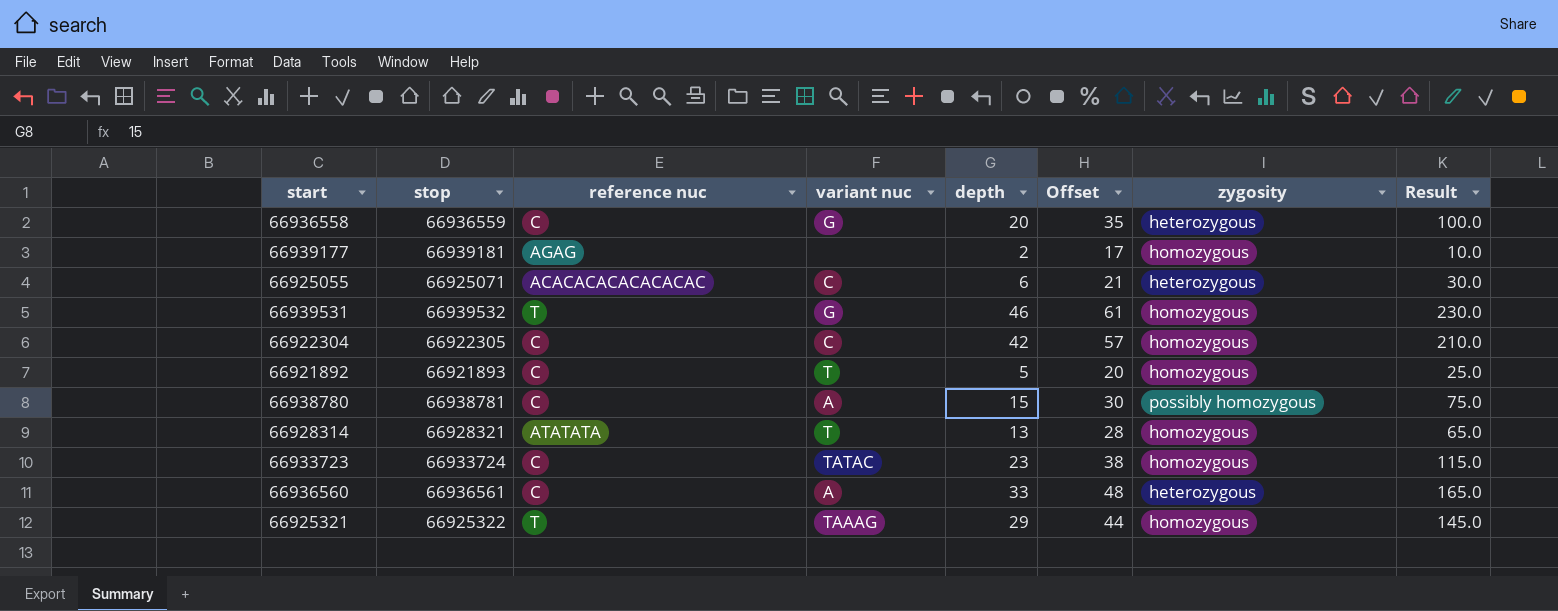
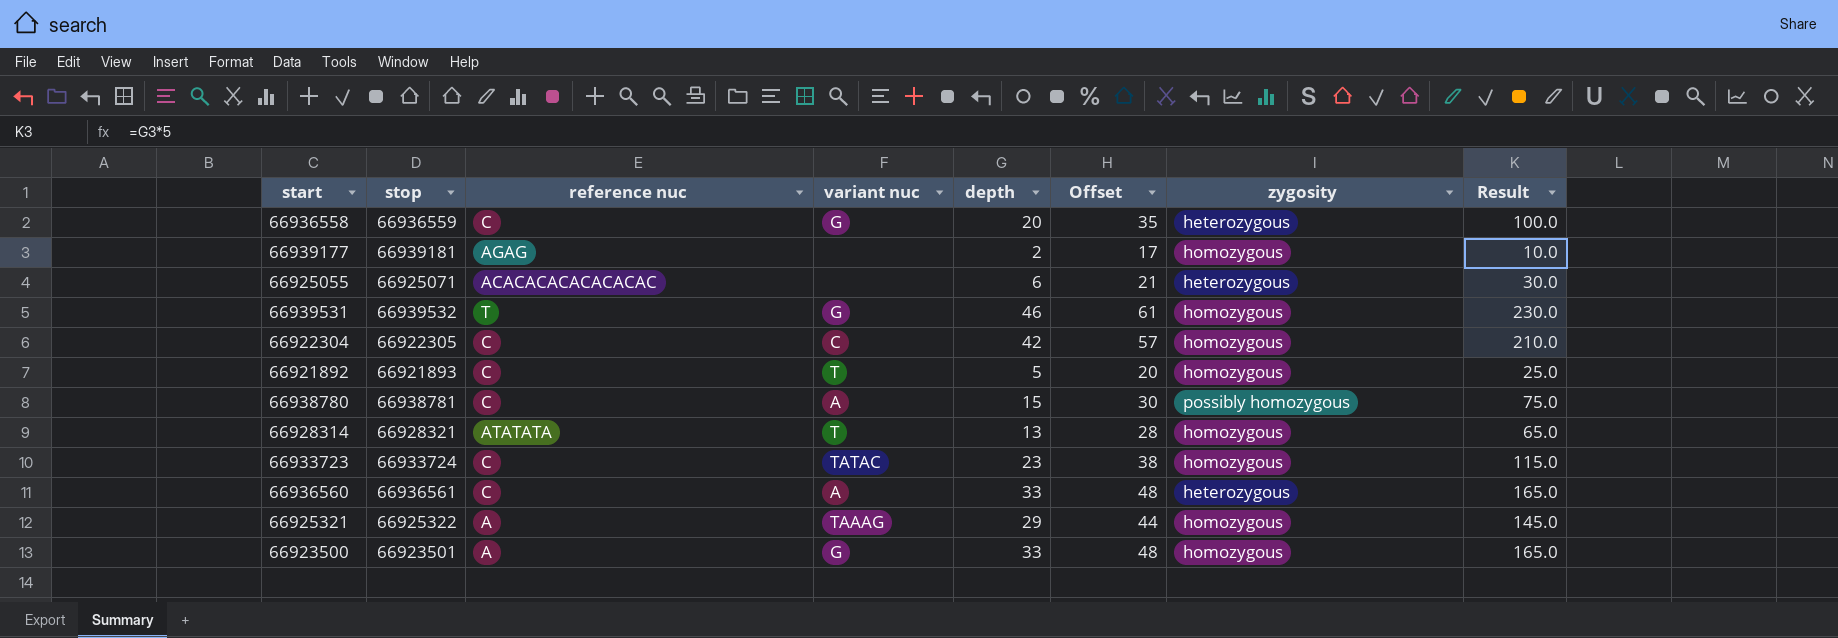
66925055 | variant nuc: C -> none
66925321 | reference nuc: T -> A
row 66923500: none -> 66923501 | A | G | 33 | 48 | homozygous | 165.0

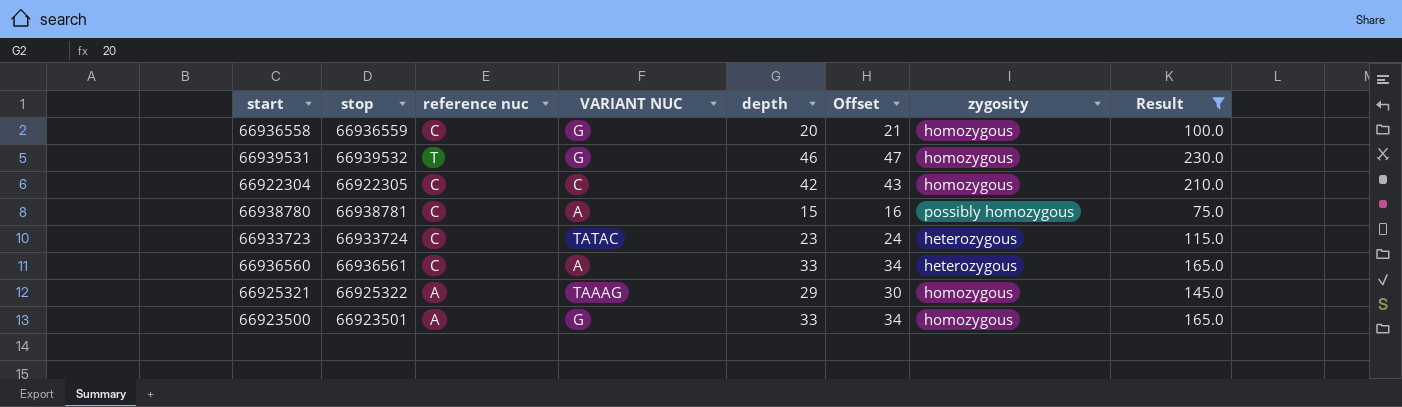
filter: none -> Result >= 75.0
column name: variant nuc -> VARIANT NUC
column Offset | formula: [depth] + 15 -> [depth] + 1
66936558 | zygosity: heterozygous -> homozygous
66933723 | zygosity: homozygous -> heterozygous

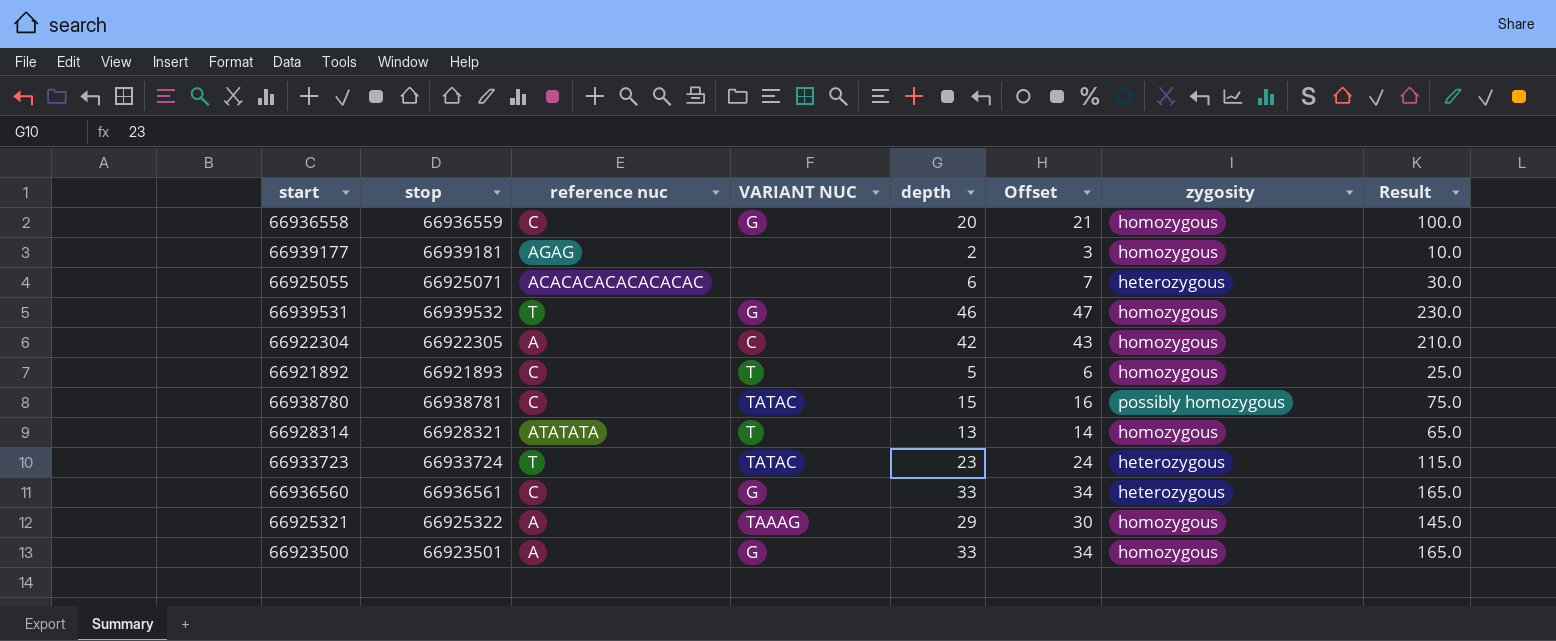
filter: Result >= 75.0 -> none
66922304 | reference nuc: C -> A
66938780 | VARIANT NUC: A -> TATAC
66933723 | reference nuc: C -> T
66936560 | VARIANT NUC: A -> G

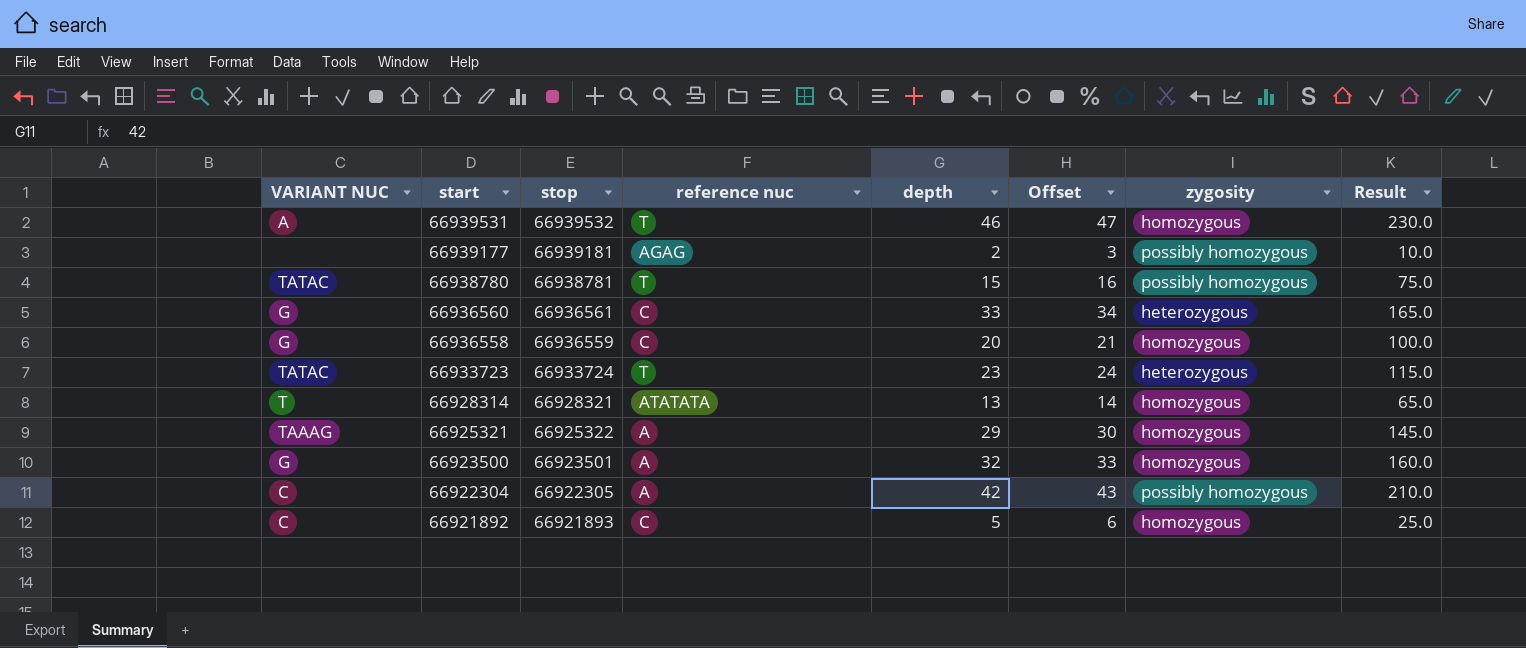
row order: none -> start descending
column VARIANT NUC | position: 4 -> 1
row 66925055: 66925071 | ACACACACACACACAC | none | 6 | 7 | heterozygous | 30.0 -> none
66939531 | VARIANT NUC: G -> A
66939177 | zygosity: homozygous -> possibly homozygous
66938780 | reference nuc: C -> T
66923500 | depth: 33 -> 32
66923500 | Offset: 34 -> 33
66923500 | Result: 165.0 -> 160.0
66922304 | zygosity: homozygous -> possibly homozygous
66921892 | VARIANT NUC: T -> C

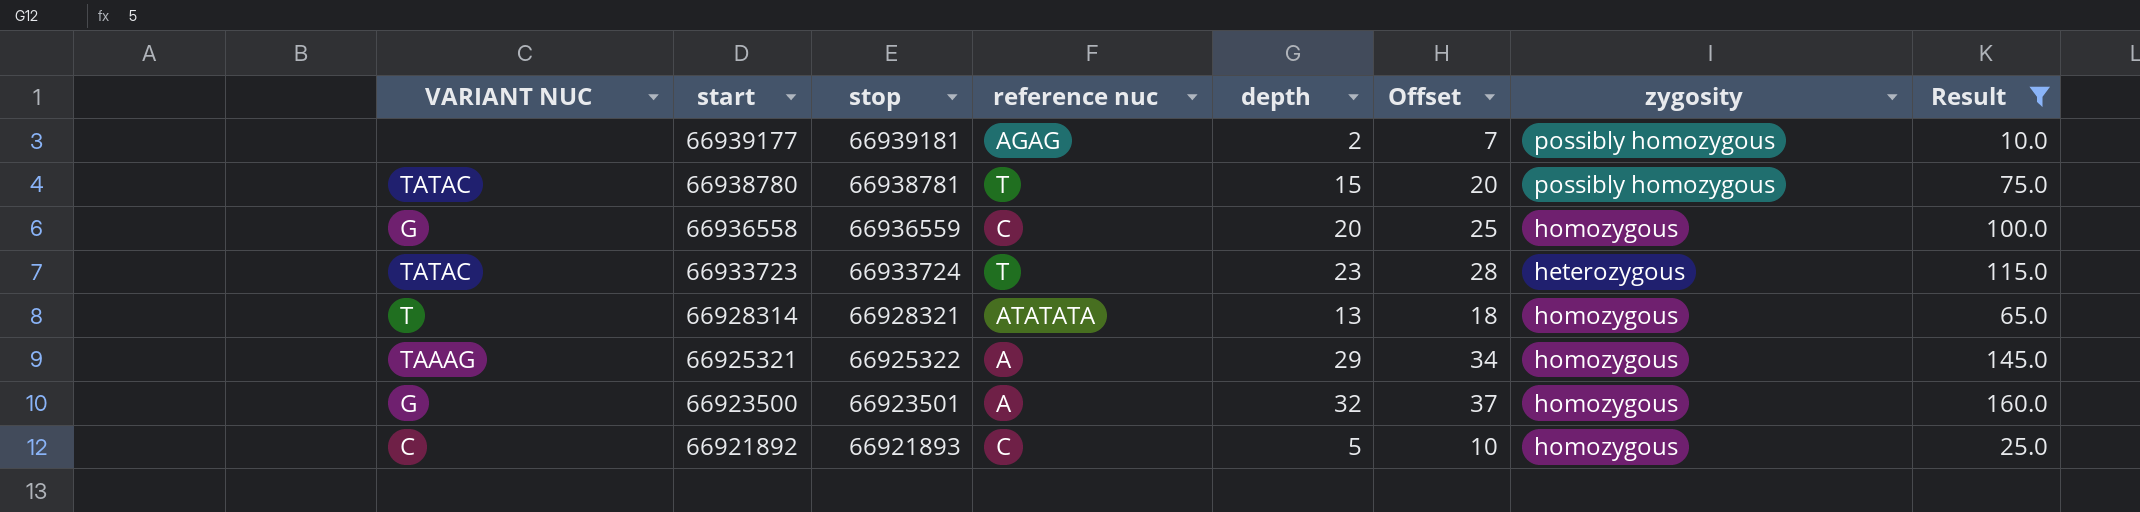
filter: none -> Result <= 160.0
column Offset | formula: [depth] + 1 -> [depth] + 5

